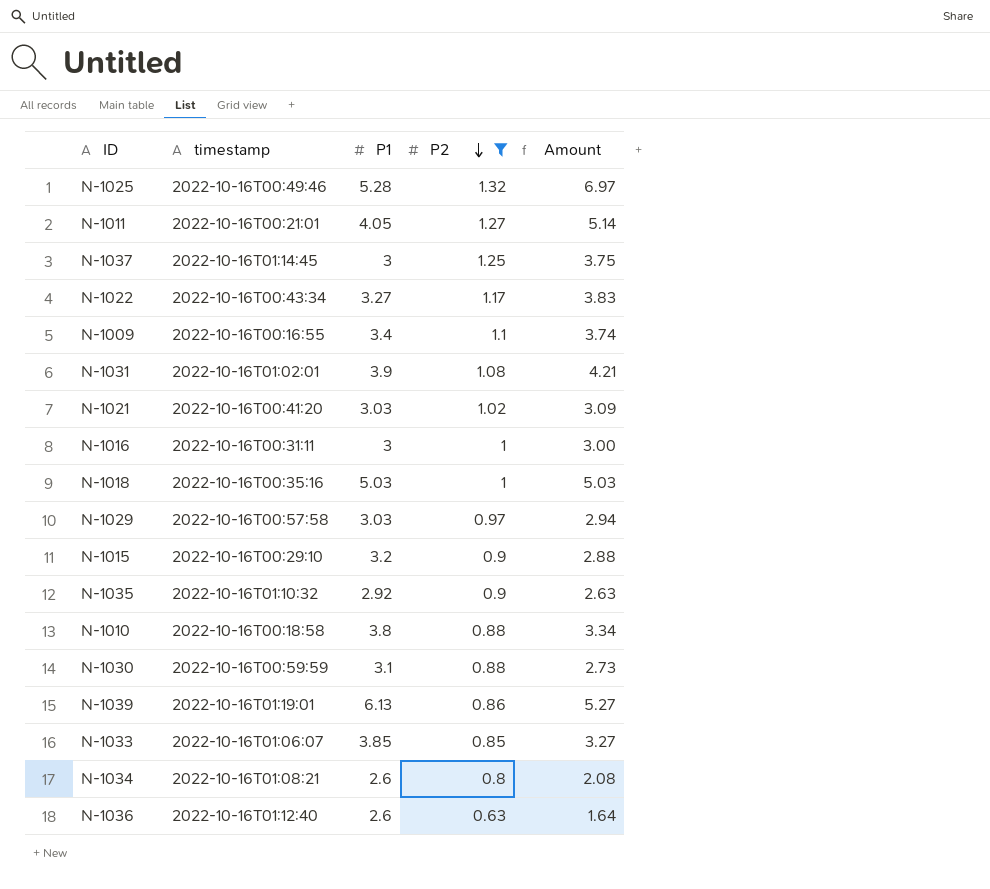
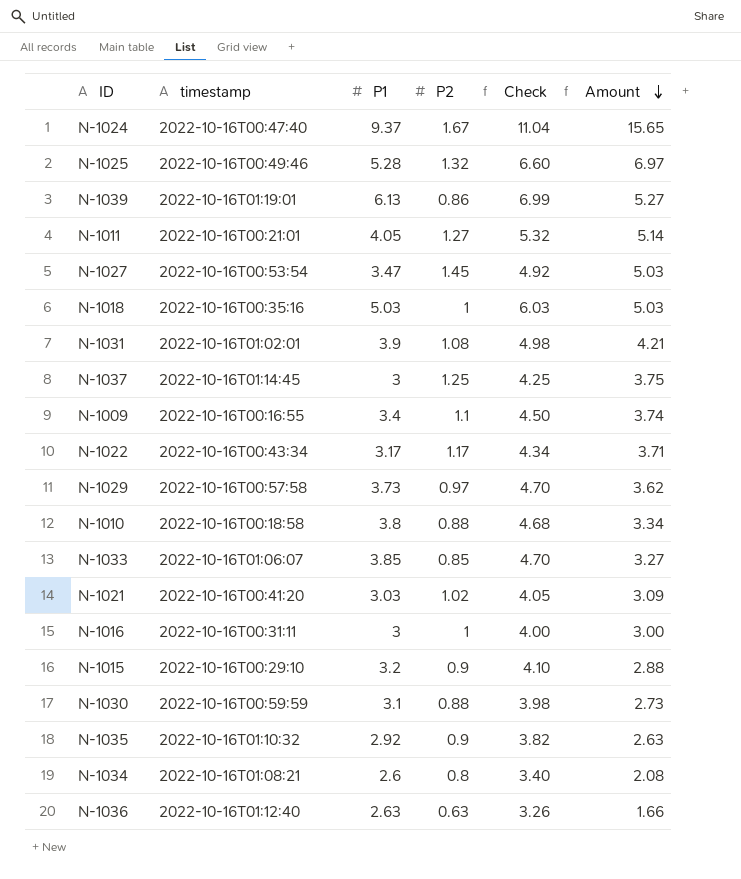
filter: P2 <= 1.32 -> none
row order: P2 descending -> Amount descending
column Check | formula: none -> [P1] + [P2]
N-1022 | P1: 3.27 -> 3.17
N-1022 | Amount: 3.83 -> 3.71
N-1029 | P1: 3.03 -> 3.73
N-1029 | Amount: 2.94 -> 3.62
N-1036 | P1: 2.6 -> 2.63
N-1036 | Amount: 1.64 -> 1.66

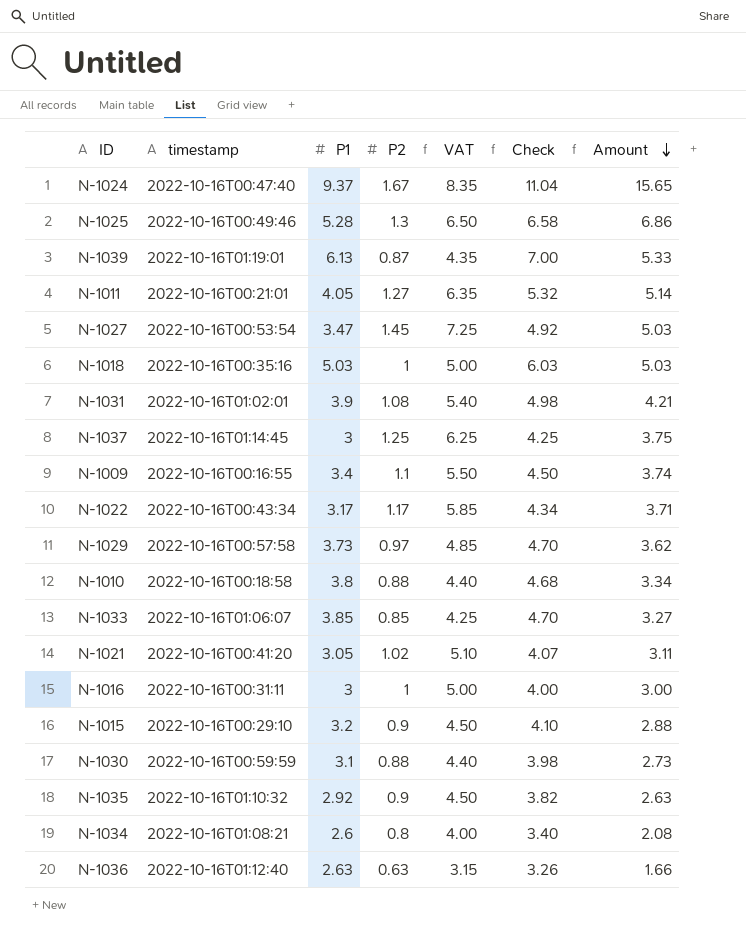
column VAT | formula: none -> [P2] * 5
N-1025 | P2: 1.32 -> 1.3
N-1025 | Check: 6.60 -> 6.58
N-1025 | Amount: 6.97 -> 6.86
N-1039 | P2: 0.86 -> 0.87
N-1039 | Check: 6.99 -> 7.00
N-1039 | Amount: 5.27 -> 5.33
N-1021 | P1: 3.03 -> 3.05
N-1021 | Check: 4.05 -> 4.07
N-1021 | Amount: 3.09 -> 3.11

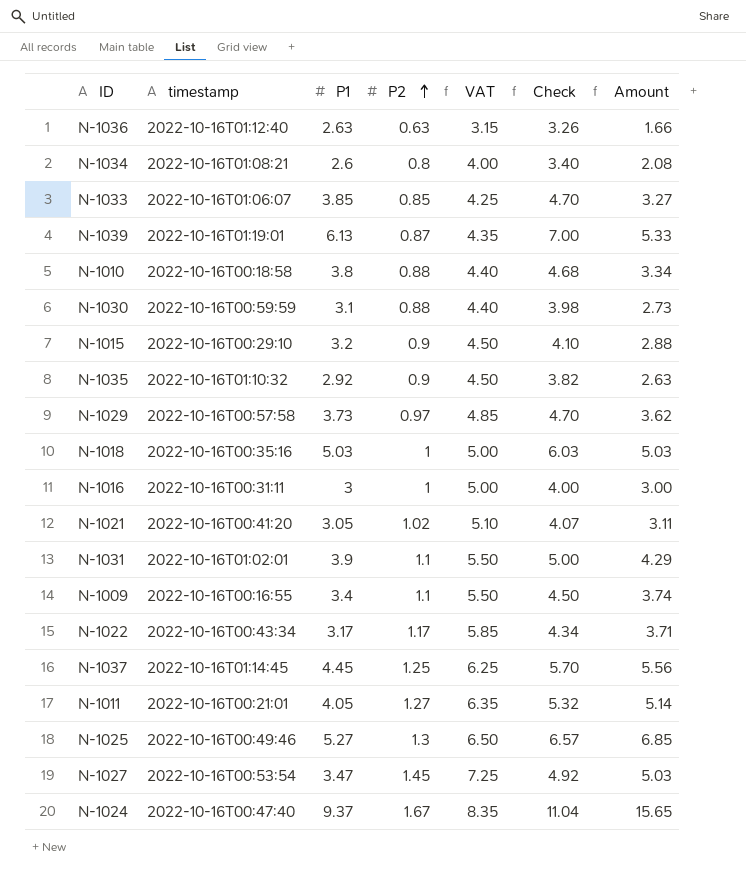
row order: Amount descending -> P2 ascending
N-1031 | P2: 1.08 -> 1.1
N-1031 | VAT: 5.40 -> 5.50
N-1031 | Check: 4.98 -> 5.00
N-1031 | Amount: 4.21 -> 4.29
N-1037 | P1: 3 -> 4.45
N-1037 | Check: 4.25 -> 5.70
N-1037 | Amount: 3.75 -> 5.56
N-1025 | P1: 5.28 -> 5.27
N-1025 | Check: 6.58 -> 6.57
N-1025 | Amount: 6.86 -> 6.85

